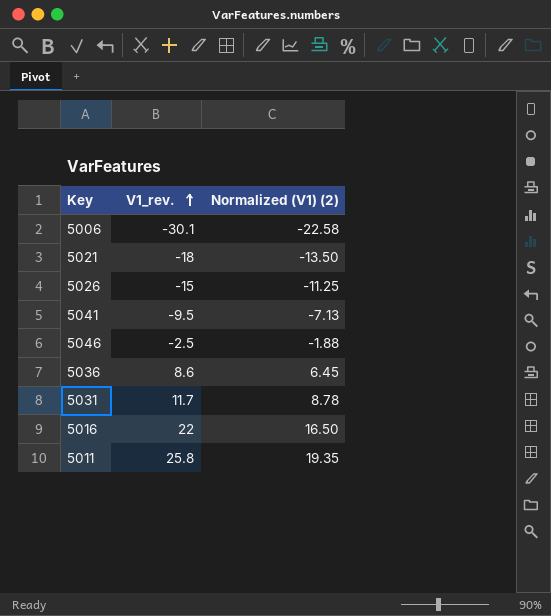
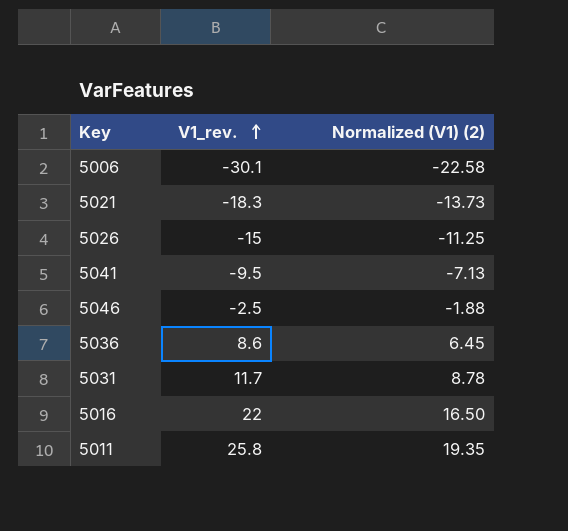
5021 | V1_rev.: -18 -> -18.3
5021 | Normalized (V1) (2): -13.50 -> -13.73

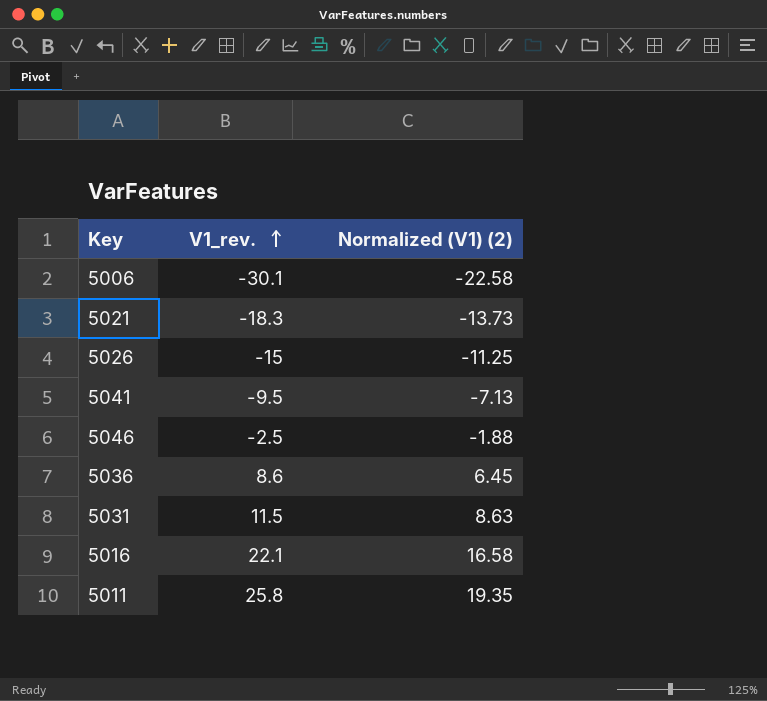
5031 | V1_rev.: 11.7 -> 11.5
5031 | Normalized (V1) (2): 8.78 -> 8.63
5016 | V1_rev.: 22 -> 22.1
5016 | Normalized (V1) (2): 16.50 -> 16.58

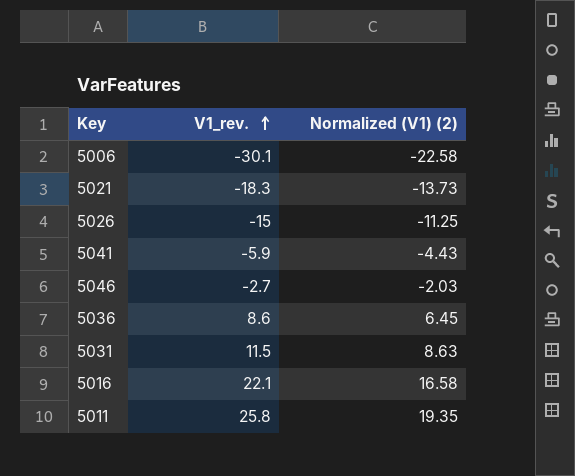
5041 | V1_rev.: -9.5 -> -5.9
5041 | Normalized (V1) (2): -7.13 -> -4.43
5046 | V1_rev.: -2.5 -> -2.7
5046 | Normalized (V1) (2): -1.88 -> -2.03

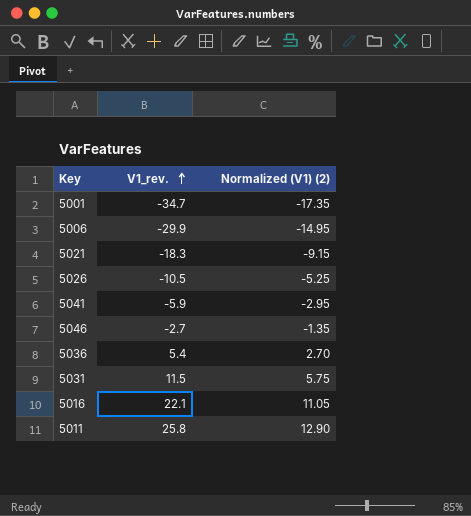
column Normalized (V1) (2) | formula: [V1_rev.] * 0.75 -> [V1_rev.] * 0.5
row 5001: none -> -34.7 | -17.35
5006 | V1_rev.: -30.1 -> -29.9
5026 | V1_rev.: -15 -> -10.5
5036 | V1_rev.: 8.6 -> 5.4

